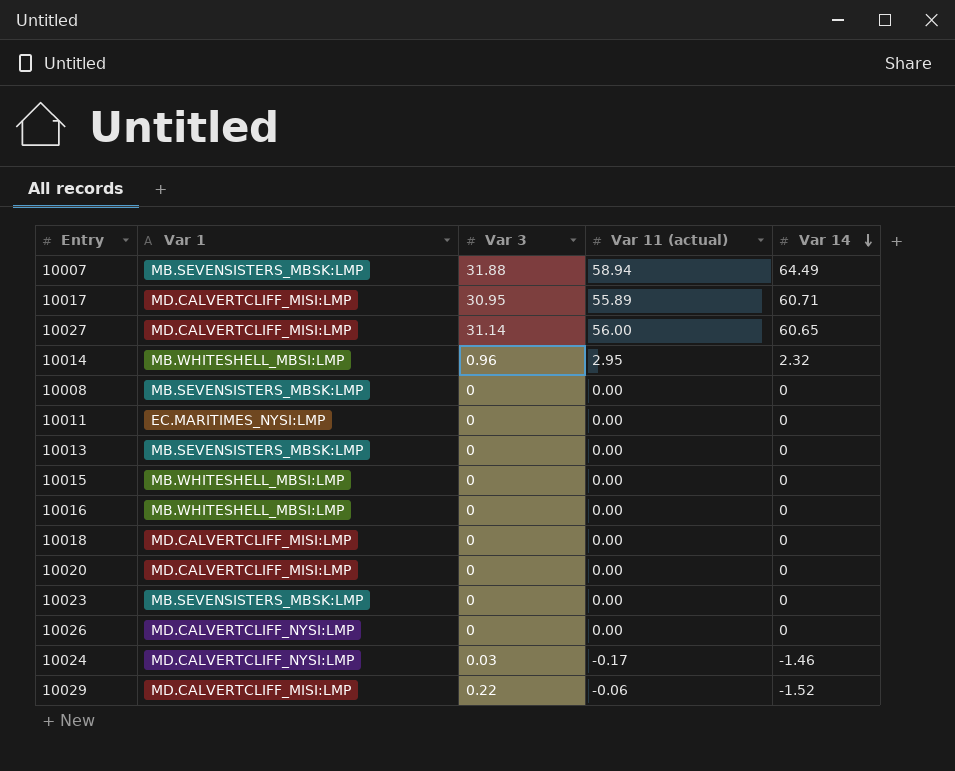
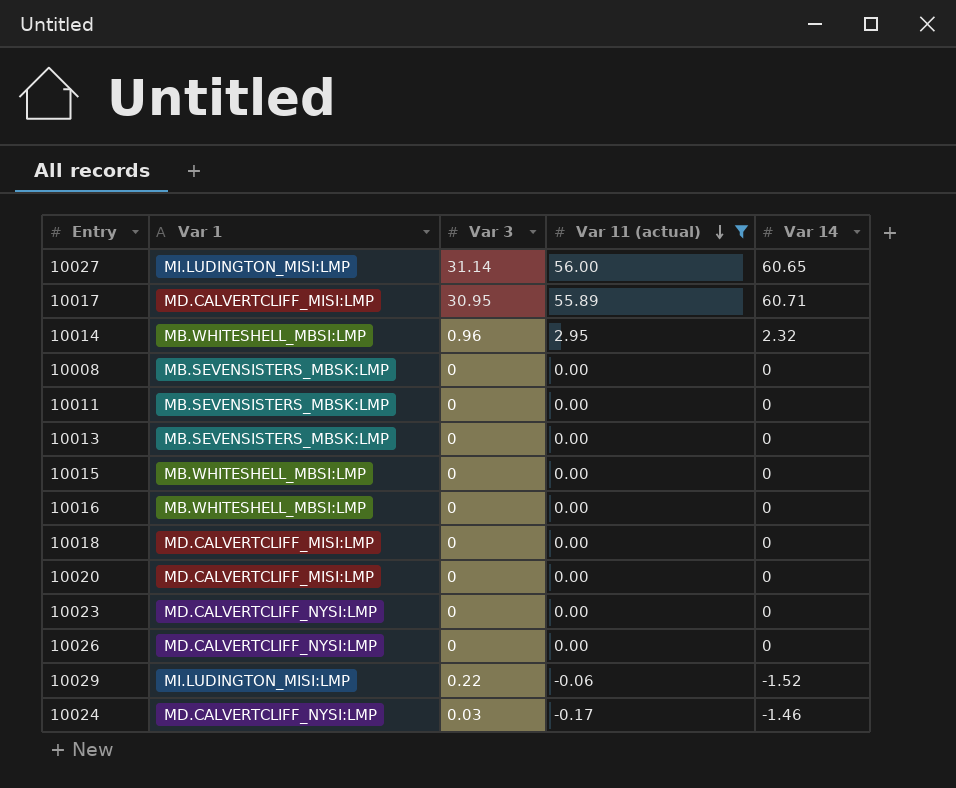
filter: none -> Var 11 (actual) != 58.94
row order: Var 14 descending -> Var 11 (actual) descending
10027 | Var 1: MD.CALVERTCLIFF_MISI:LMP -> MI.LUDINGTON_MISI:LMP
10011 | Var 1: EC.MARITIMES_NYSI:LMP -> MB.SEVENSISTERS_MBSK:LMP
10023 | Var 1: MB.SEVENSISTERS_MBSK:LMP -> MD.CALVERTCLIFF_NYSI:LMP
10029 | Var 1: MD.CALVERTCLIFF_MISI:LMP -> MI.LUDINGTON_MISI:LMP

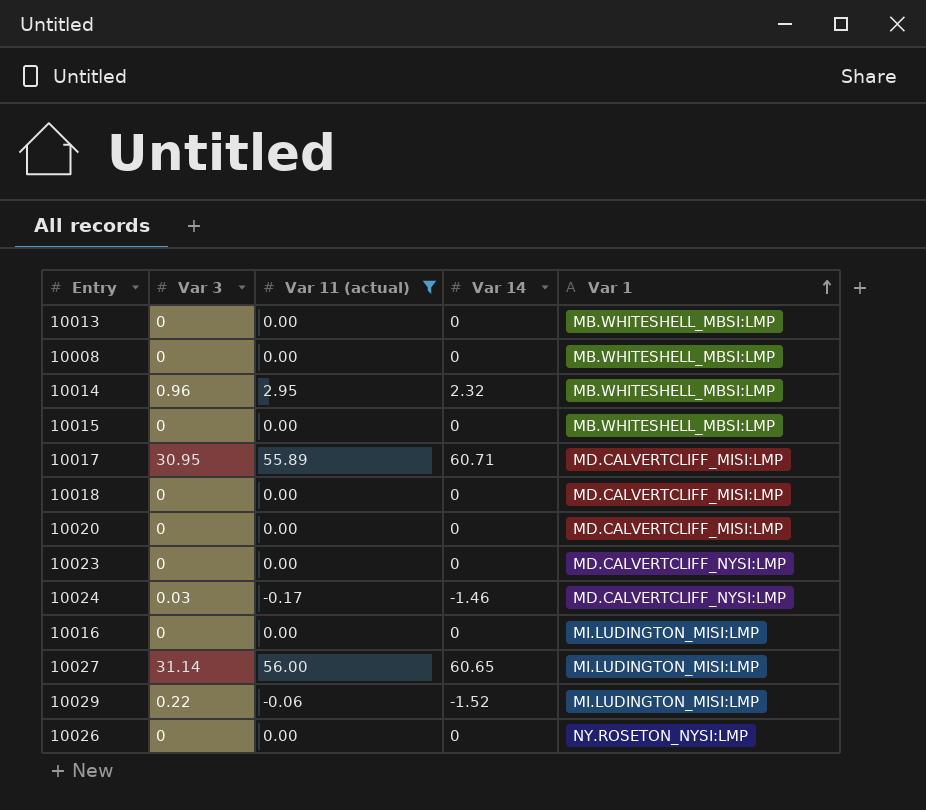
row order: Var 11 (actual) descending -> Var 1 ascending
column Var 1 | position: 2 -> 5
row 10011: MB.SEVENSISTERS_MBSK:LMP | 0 | 0.00 | 0 -> none
10013 | Var 1: MB.SEVENSISTERS_MBSK:LMP -> MB.WHITESHELL_MBSI:LMP
10008 | Var 1: MB.SEVENSISTERS_MBSK:LMP -> MB.WHITESHELL_MBSI:LMP
10016 | Var 1: MB.WHITESHELL_MBSI:LMP -> MI.LUDINGTON_MISI:LMP
10026 | Var 1: MD.CALVERTCLIFF_NYSI:LMP -> NY.ROSETON_NYSI:LMP

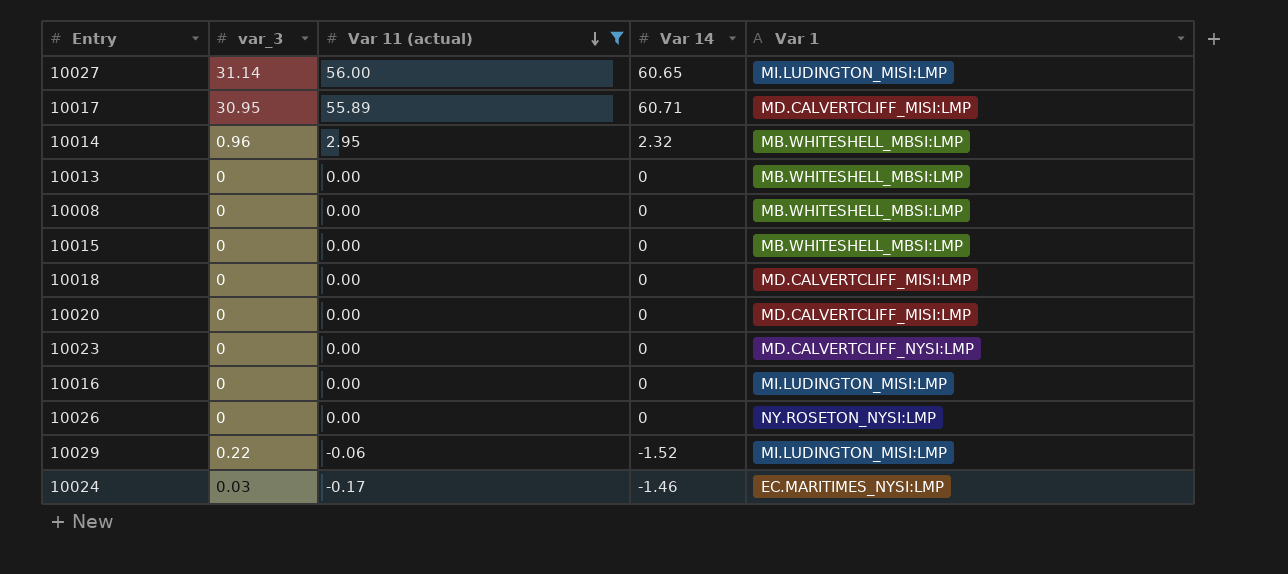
row order: Var 1 ascending -> Var 11 (actual) descending
column name: Var 3 -> var_3
10024 | Var 1: MD.CALVERTCLIFF_NYSI:LMP -> EC.MARITIMES_NYSI:LMP

